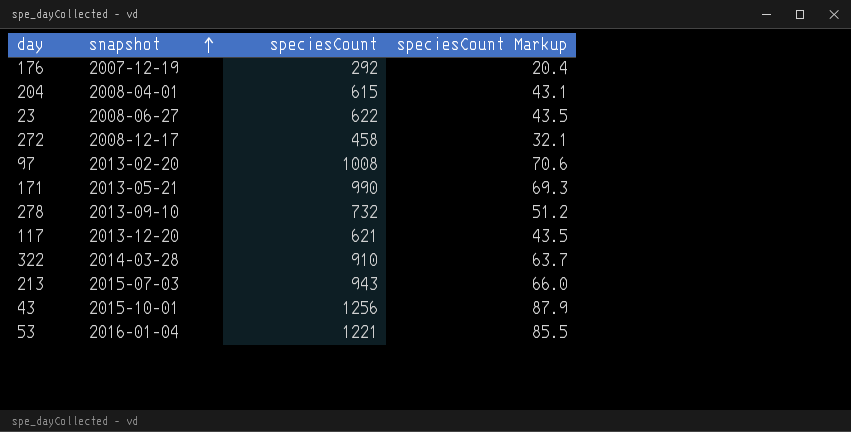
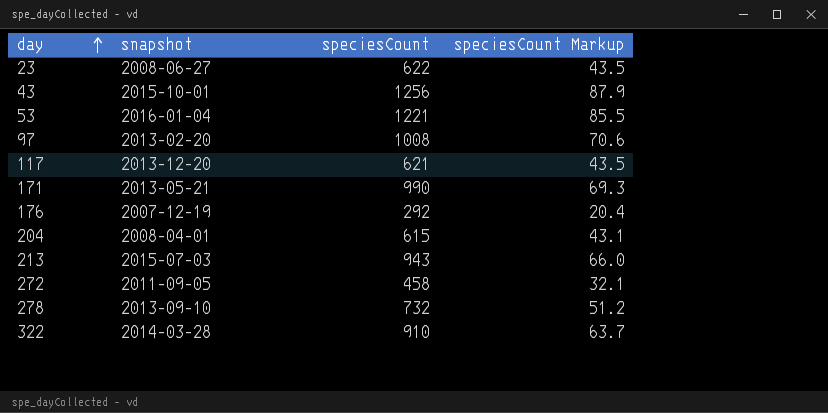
row order: snapshot ascending -> day ascending
272 | snapshot: 2008-12-17 -> 2011-09-05

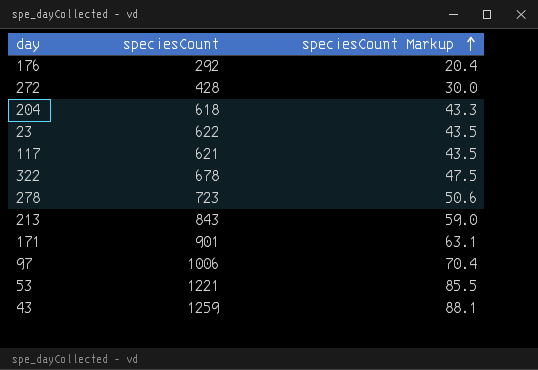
row order: day ascending -> speciesCount Markup ascending
column snapshot | position: 2 -> none
272 | speciesCount: 458 -> 428
272 | speciesCount Markup: 32.1 -> 30.0
204 | speciesCount: 615 -> 618
204 | speciesCount Markup: 43.1 -> 43.3
322 | speciesCount: 910 -> 678
322 | speciesCount Markup: 63.7 -> 47.5
278 | speciesCount: 732 -> 723
278 | speciesCount Markup: 51.2 -> 50.6
213 | speciesCount: 943 -> 843
213 | speciesCount Markup: 66.0 -> 59.0
171 | speciesCount: 990 -> 901
171 | speciesCount Markup: 69.3 -> 63.1
97 | speciesCount: 1008 -> 1006
97 | speciesCount Markup: 70.6 -> 70.4
43 | speciesCount: 1256 -> 1259
43 | speciesCount Markup: 87.9 -> 88.1

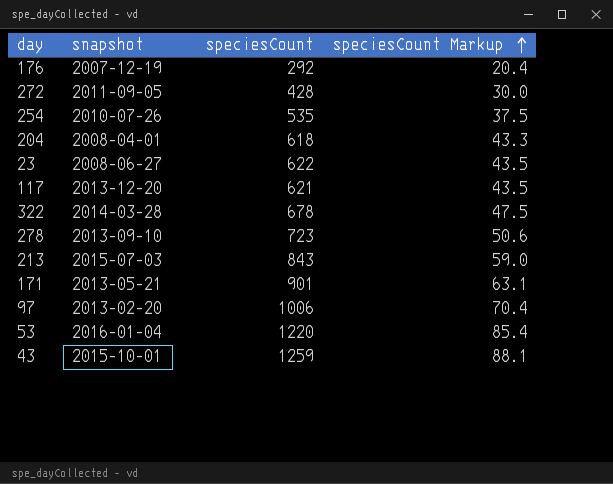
column snapshot | position: none -> 2
row 254: none -> 2010-07-26 | 535 | 37.5
53 | speciesCount: 1221 -> 1220
53 | speciesCount Markup: 85.5 -> 85.4

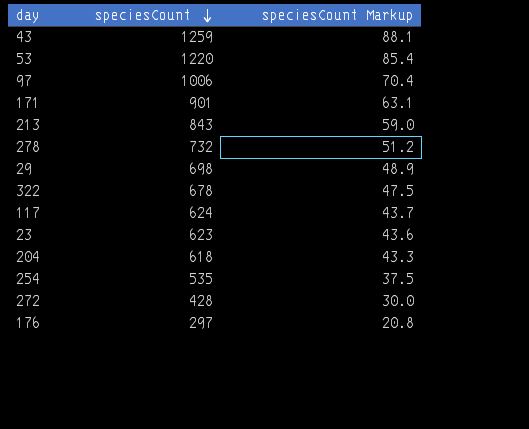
row order: speciesCount Markup ascending -> speciesCount descending
column snapshot | position: 2 -> none
278 | speciesCount: 723 -> 732
278 | speciesCount Markup: 50.6 -> 51.2
row 29: none -> 698 | 48.9
117 | speciesCount: 621 -> 624
117 | speciesCount Markup: 43.5 -> 43.7
23 | speciesCount: 622 -> 623
23 | speciesCount Markup: 43.5 -> 43.6
176 | speciesCount: 292 -> 297
176 | speciesCount Markup: 20.4 -> 20.8

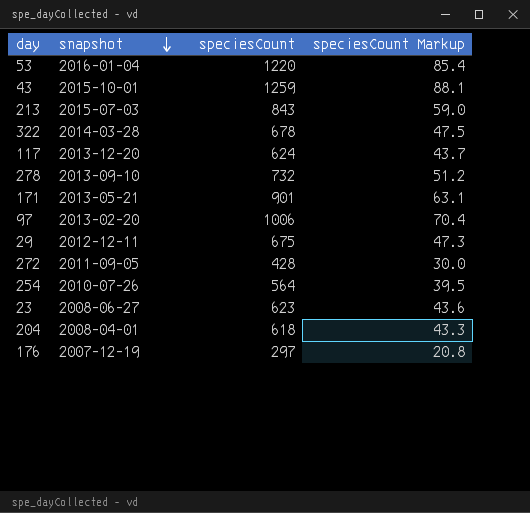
row order: speciesCount descending -> snapshot descending
column snapshot | position: none -> 2
29 | speciesCount: 698 -> 675
29 | speciesCount Markup: 48.9 -> 47.3
254 | speciesCount: 535 -> 564
254 | speciesCount Markup: 37.5 -> 39.5

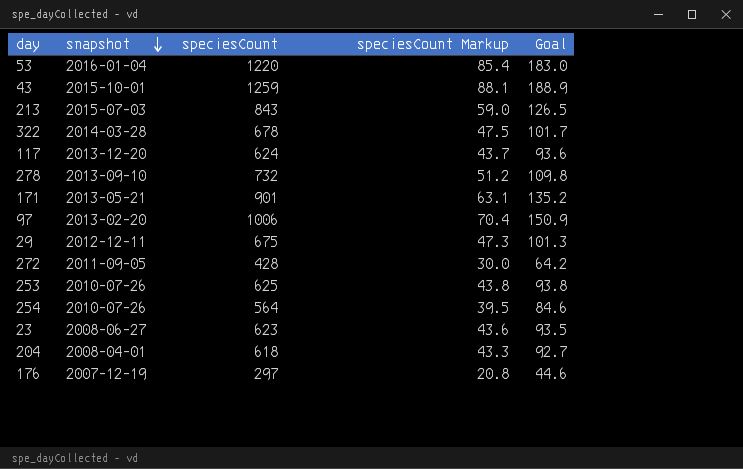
column Goal | formula: none -> [speciesCount] * 0.15
row 253: none -> 2010-07-26 | 625 | 43.8 | 93.8

